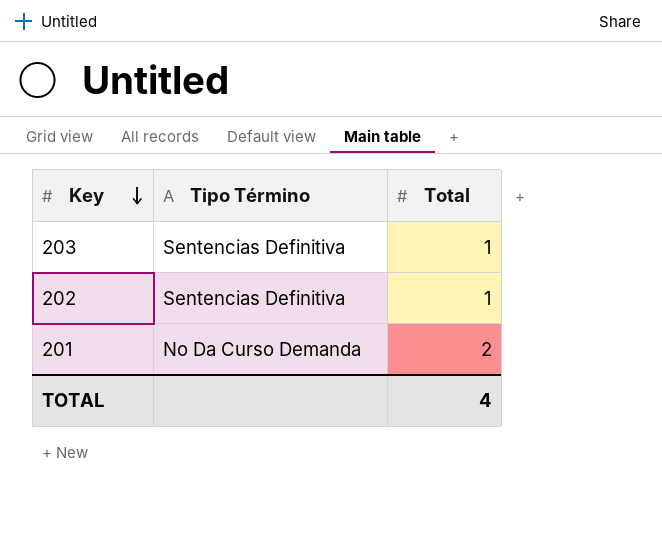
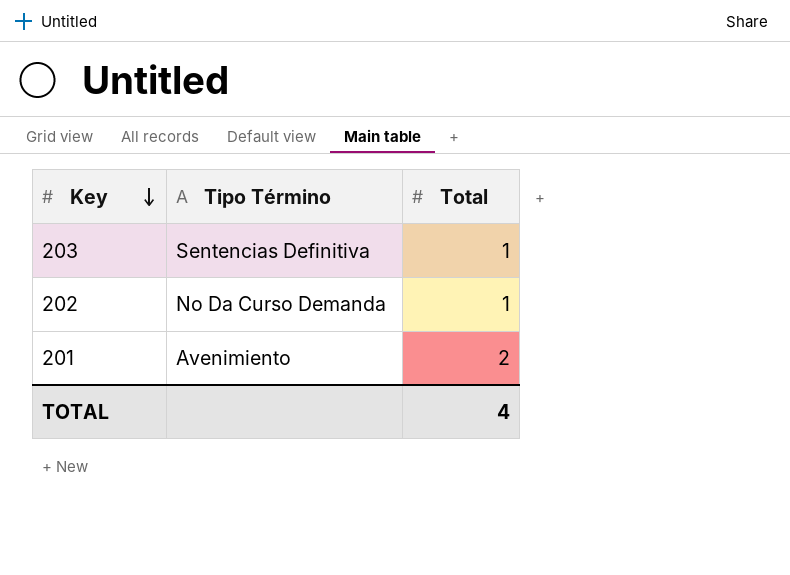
202 | Tipo Término: Sentencias Definitiva -> No Da Curso Demanda
201 | Tipo Término: No Da Curso Demanda -> Avenimiento

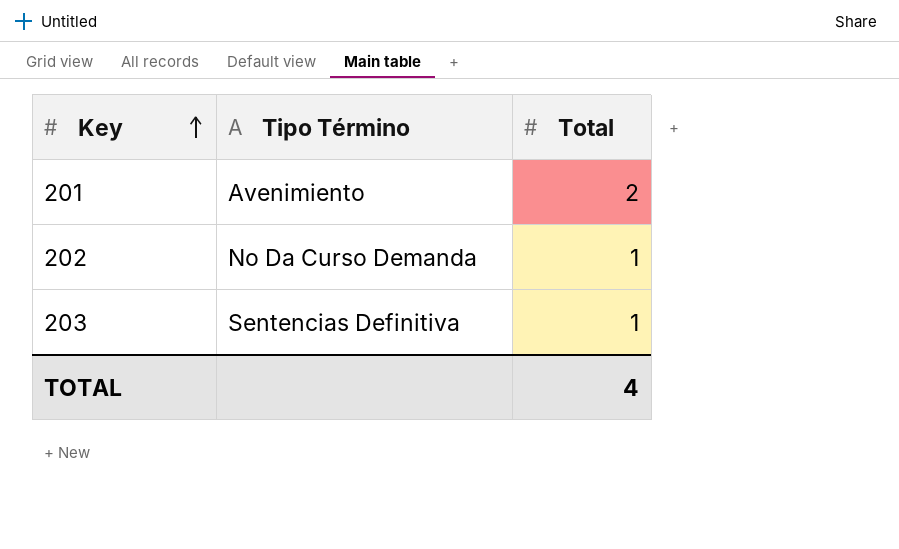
row order: Key descending -> Key ascending

